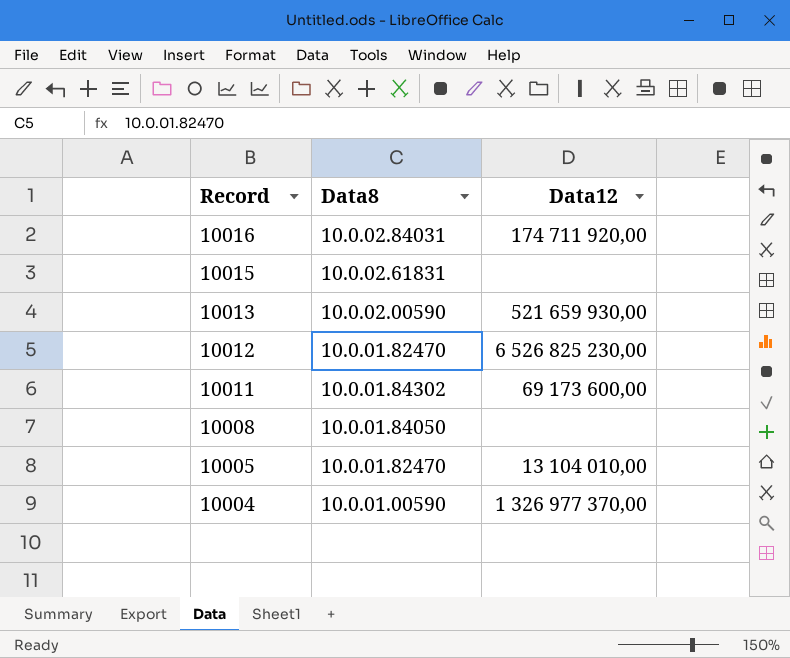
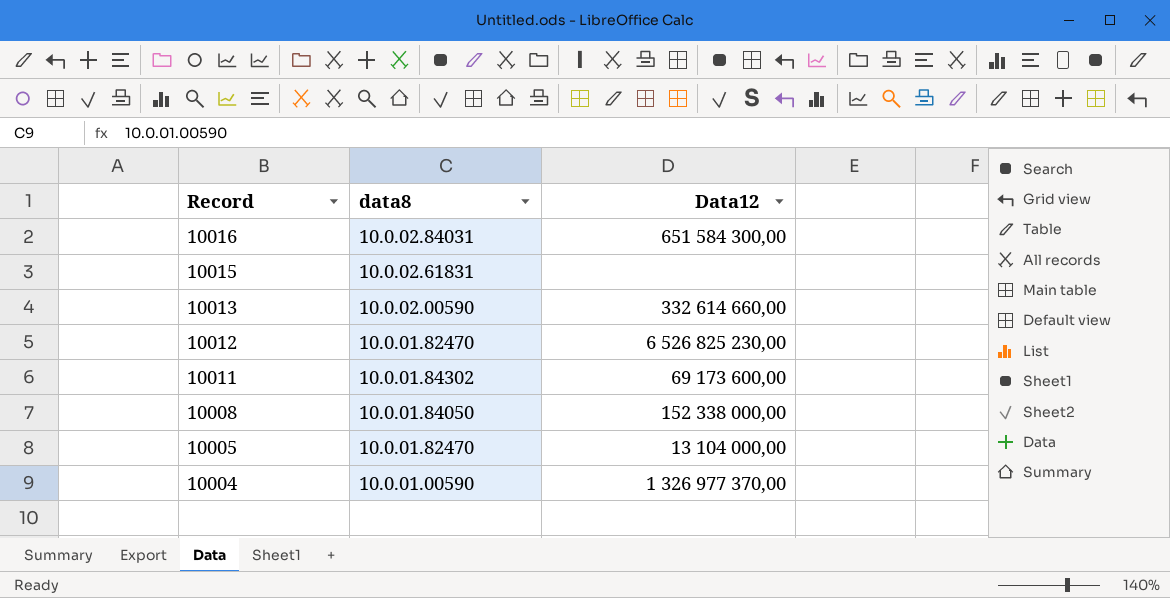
column name: Data8 -> data8
10016 | Data12: 174 711 920,00 -> 651 584 300,00
10013 | Data12: 521 659 930,00 -> 332 614 660,00
10008 | Data12: none -> 152 338 000,00
10005 | Data12: 13 104 010,00 -> 13 104 000,00

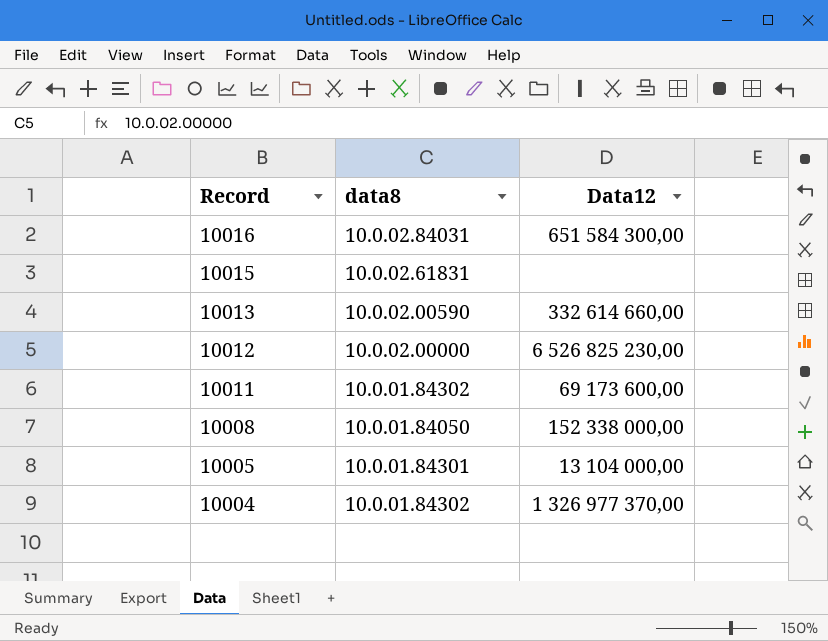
10012 | data8: 10.0.01.82470 -> 10.0.02.00000
10005 | data8: 10.0.01.82470 -> 10.0.01.84301
10004 | data8: 10.0.01.00590 -> 10.0.01.84302

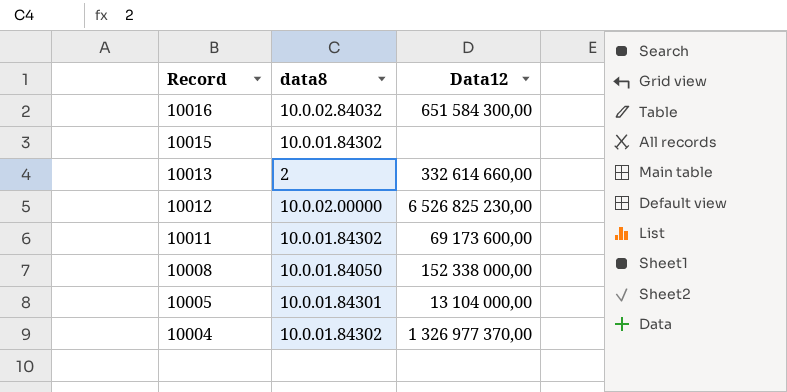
10016 | data8: 10.0.02.84031 -> 10.0.02.84032
10015 | data8: 10.0.02.61831 -> 10.0.01.84302
10013 | data8: 10.0.02.00590 -> 2

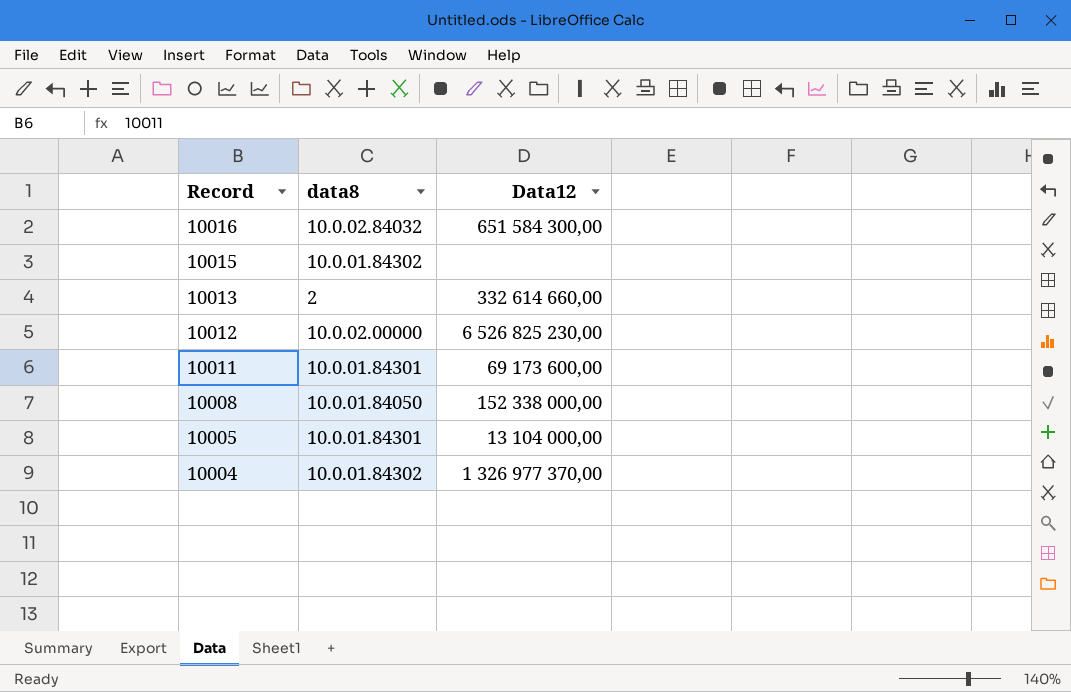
10011 | data8: 10.0.01.84302 -> 10.0.01.84301

